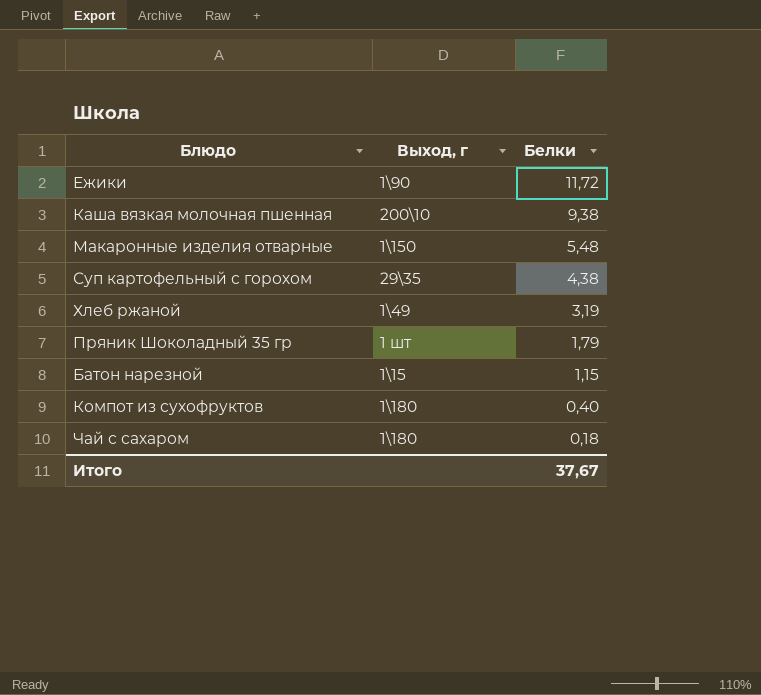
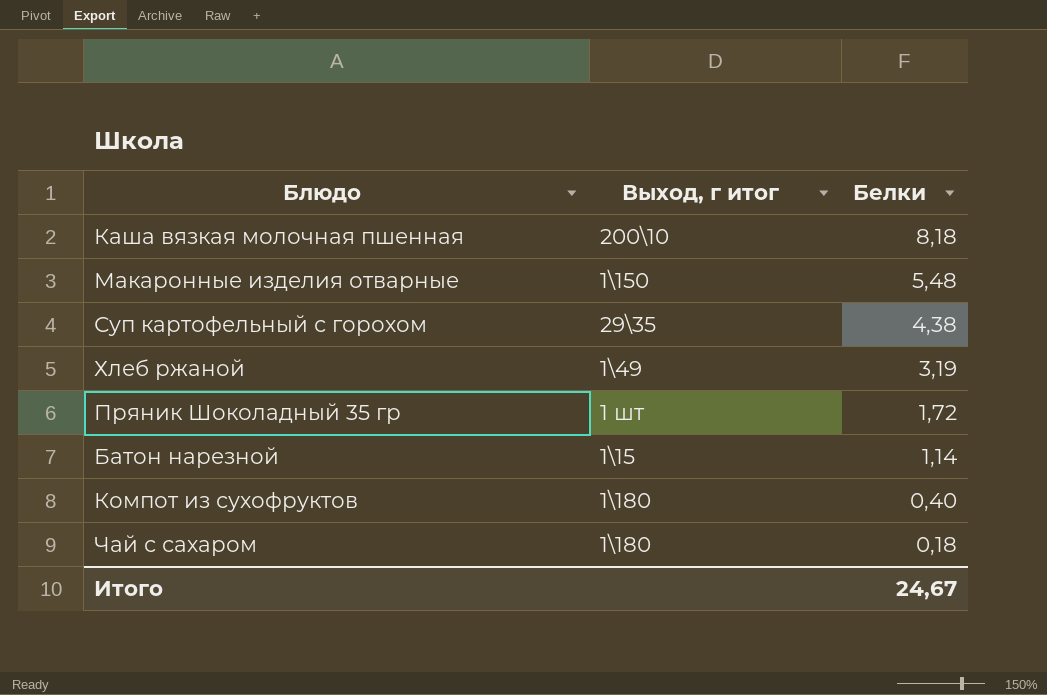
column name: Выход, г -> Выход, г итог
row Ежики: 1\90 | 11,72 -> none
Каша вязкая молочная пшенная | Белки: 9,38 -> 8,18
Пряник Шоколадный 35 гр | Белки: 1,79 -> 1,72
Батон нарезной | Белки: 1,15 -> 1,14
Итого | Белки: 37,67 -> 24,67

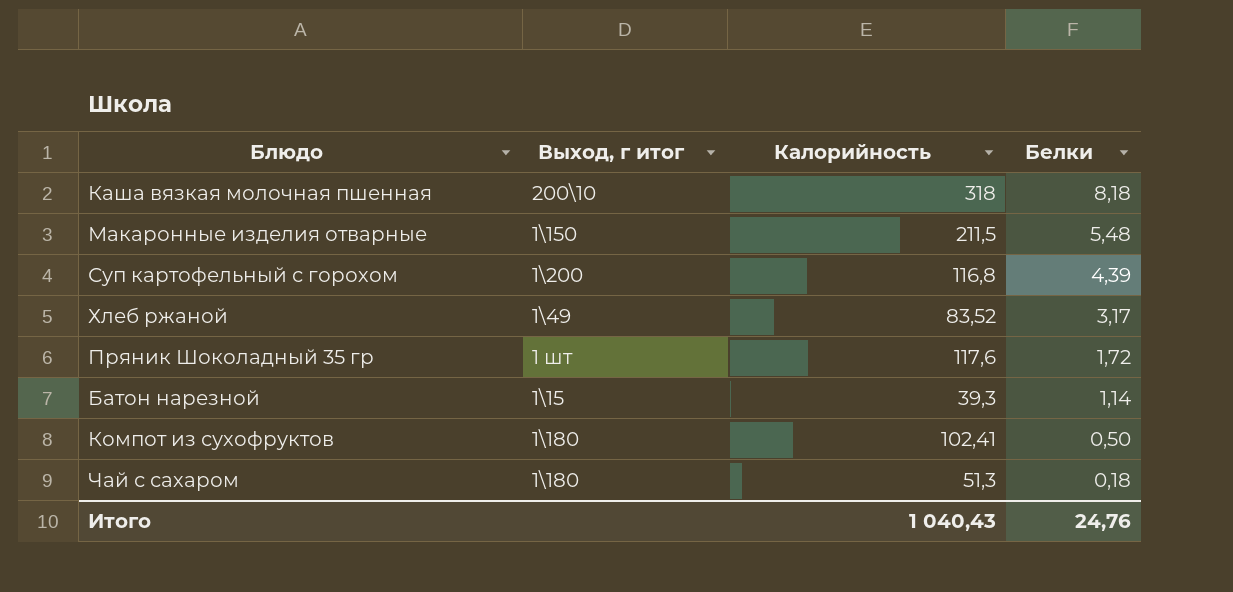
column Калорийность | position: none -> 3
Суп картофельный с горохом | Выход, г итог: 29\35 -> 1\200
Суп картофельный с горохом | Белки: 4,38 -> 4,39
Хлеб ржаной | Белки: 3,19 -> 3,17
Компот из сухофруктов | Белки: 0,40 -> 0,50
Итого | Белки: 24,67 -> 24,76

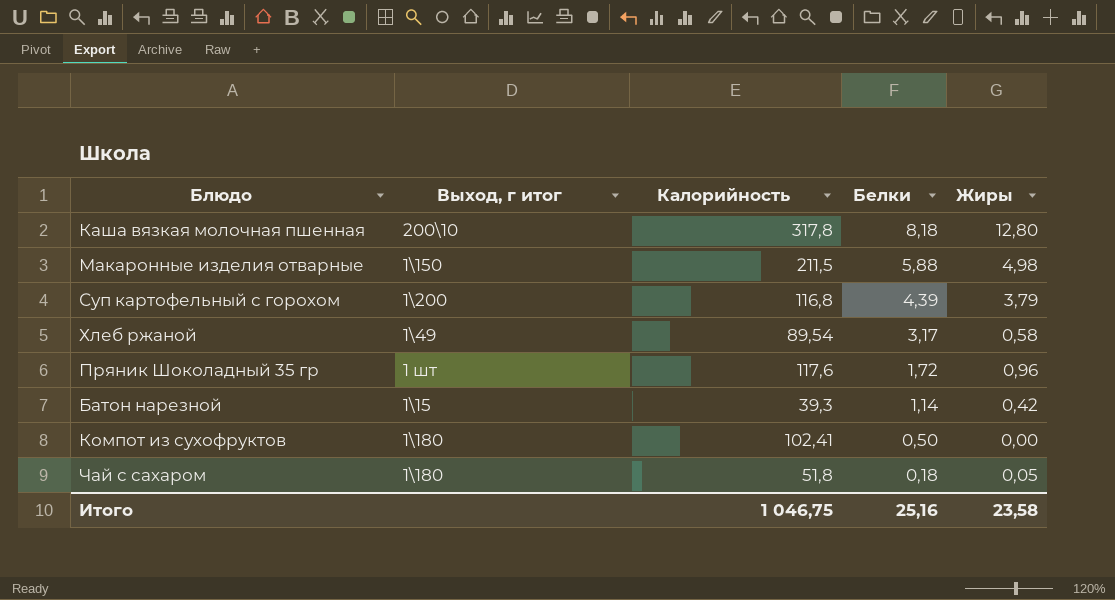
column Жиры | position: none -> 5
Каша вязкая молочная пшенная | Калорийность: 318 -> 317,8
Макаронные изделия отварные | Белки: 5,48 -> 5,88
Хлеб ржаной | Калорийность: 83,52 -> 89,54
Чай с сахаром | Калорийность: 51,3 -> 51,8
Итого | Калорийность: 1 040,43 -> 1 046,75
Итого | Белки: 24,76 -> 25,16

